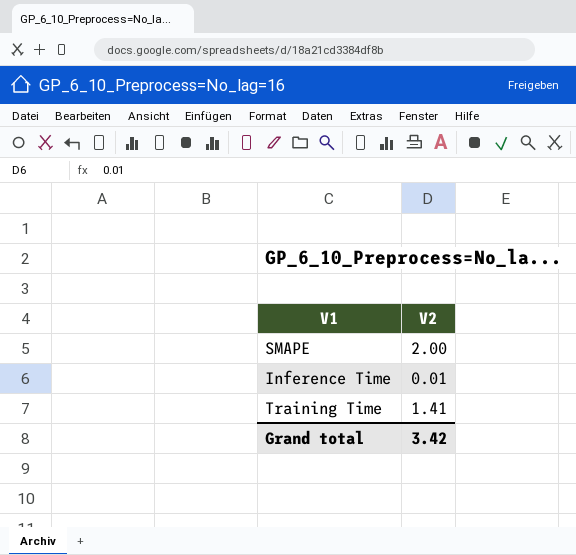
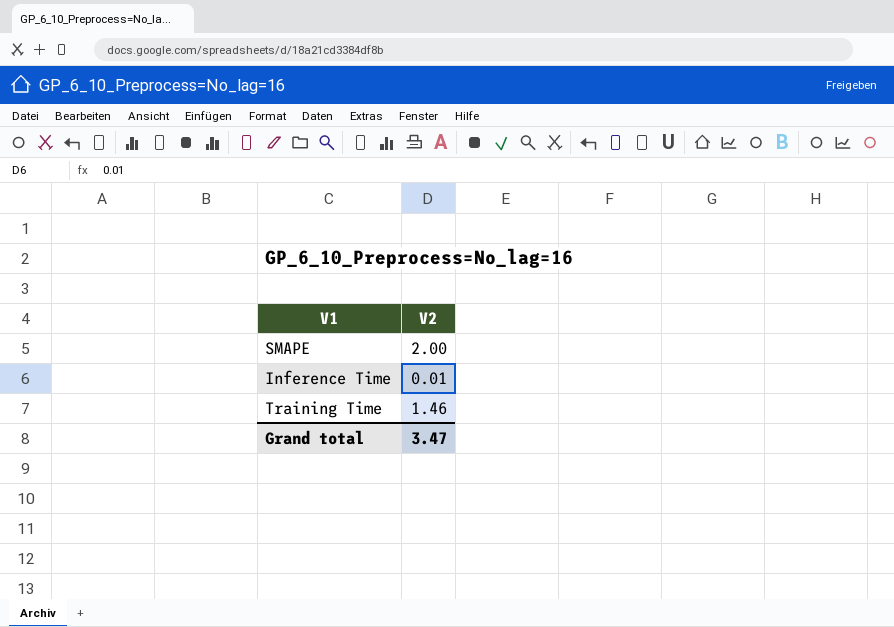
Training Time | V2: 1.41 -> 1.46
Grand total | V2: 3.42 -> 3.47

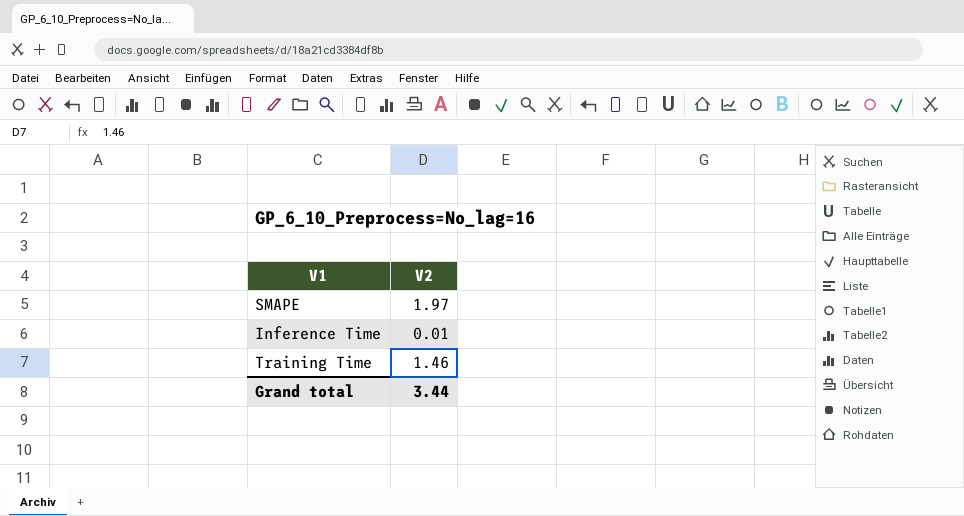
SMAPE | V2: 2.00 -> 1.97
Grand total | V2: 3.47 -> 3.44

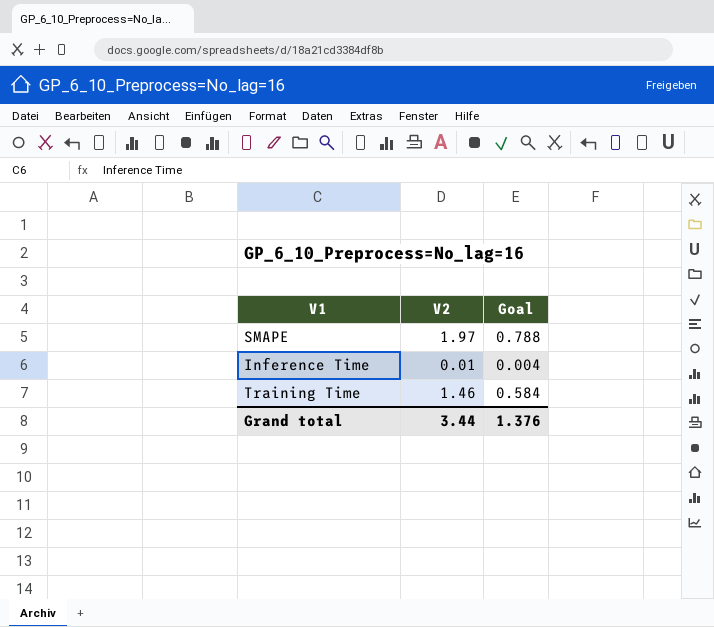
column Goal | formula: none -> [V2] * 0.4

